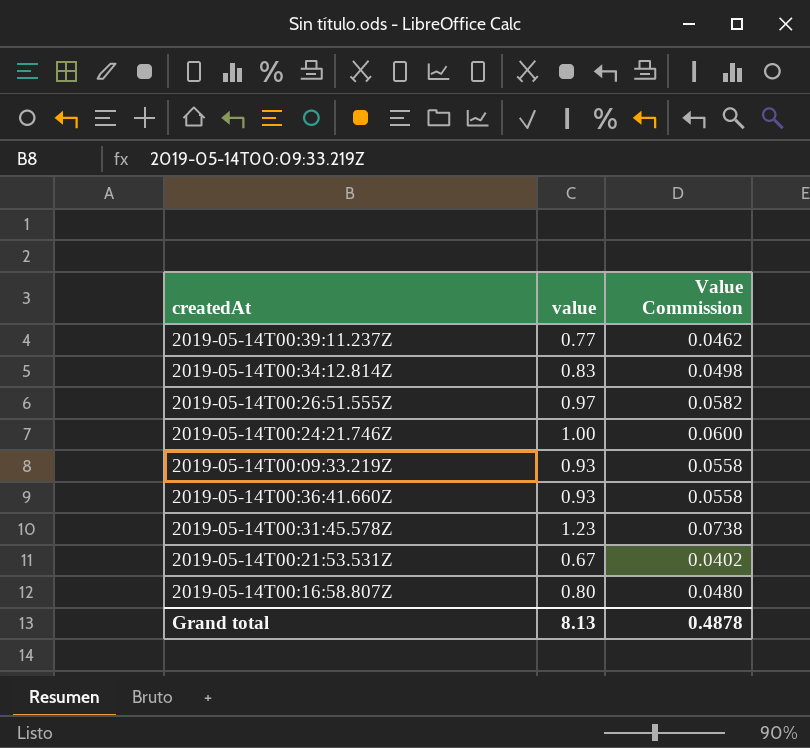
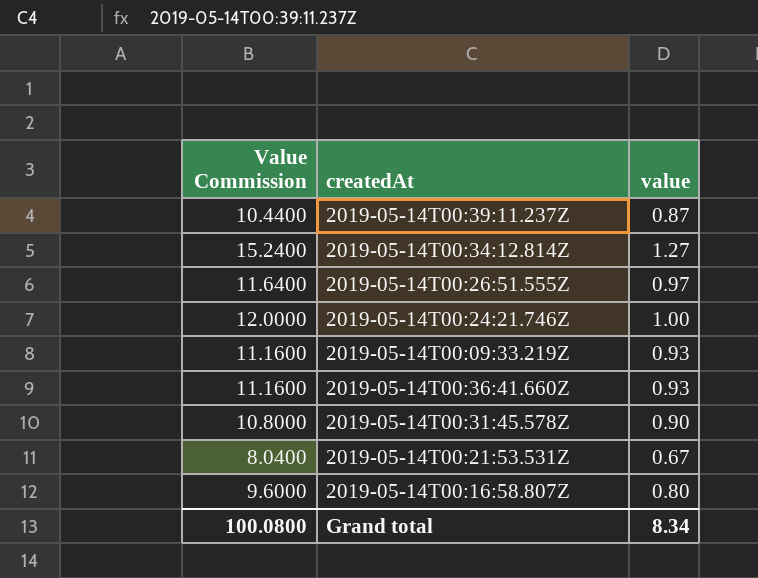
column Value Commission | formula: [value] * 0.06 -> [value] * 12
column Value Commission | position: 3 -> 1
2019-05-14T00:39:11.237Z | value: 0.77 -> 0.87
2019-05-14T00:34:12.814Z | value: 0.83 -> 1.27
2019-05-14T00:31:45.578Z | value: 1.23 -> 0.90
Grand total | Value Commission: 0.4878 -> 100.0800
Grand total | value: 8.13 -> 8.34

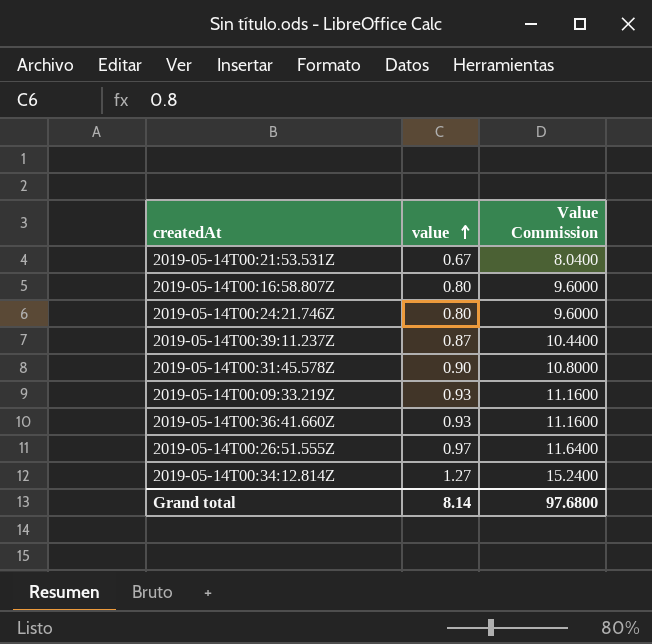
row order: none -> value ascending
column Value Commission | position: 1 -> 3
2019-05-14T00:24:21.746Z | value: 1.00 -> 0.80
2019-05-14T00:24:21.746Z | Value Commission: 12.0000 -> 9.6000
Grand total | value: 8.34 -> 8.14
Grand total | Value Commission: 100.0800 -> 97.6800

